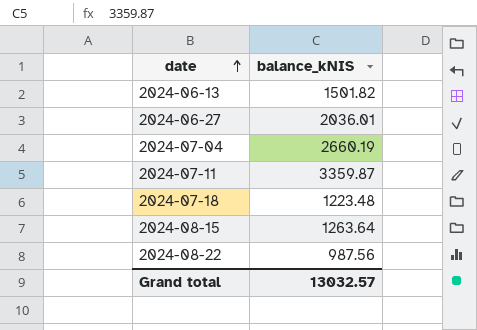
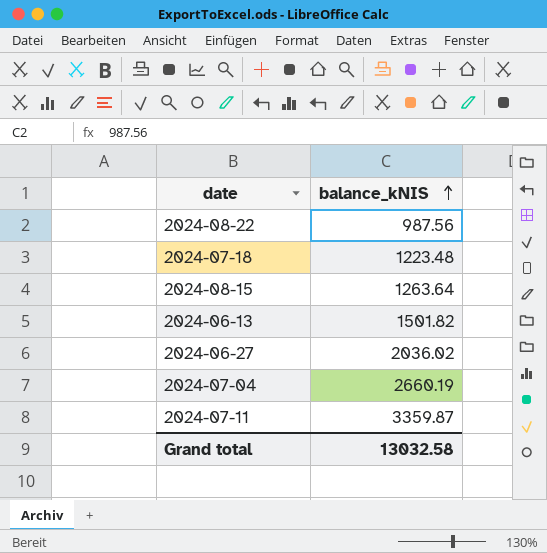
row order: date ascending -> balance_kNIS ascending
2024-06-27 | balance_kNIS: 2036.01 -> 2036.02
Grand total | balance_kNIS: 13032.57 -> 13032.58

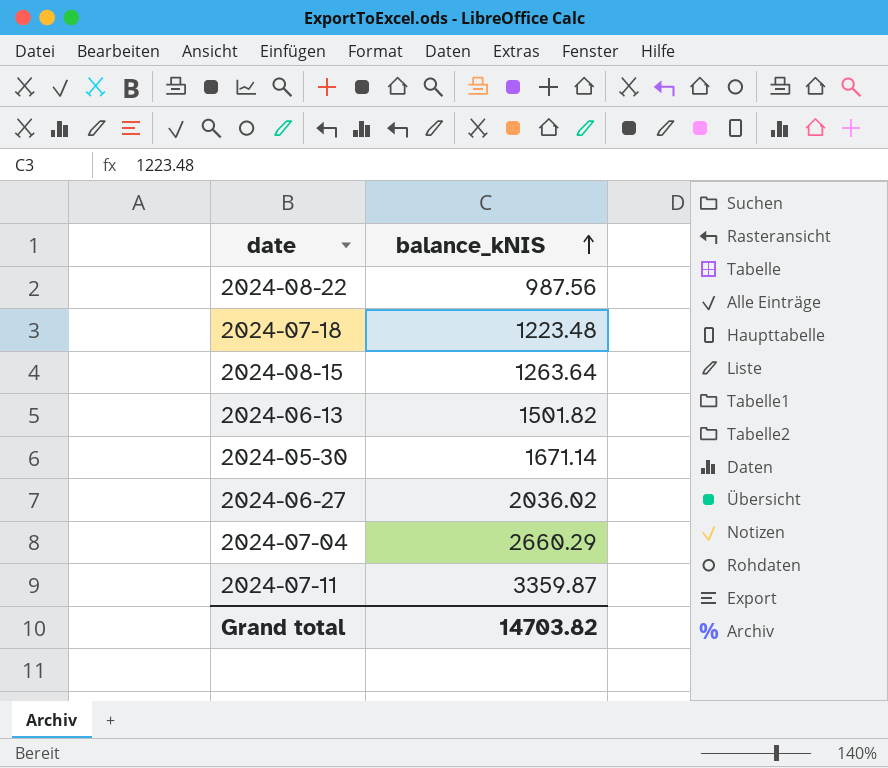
row 2024-05-30: none -> 1671.14
2024-07-04 | balance_kNIS: 2660.19 -> 2660.29
Grand total | balance_kNIS: 13032.58 -> 14703.82

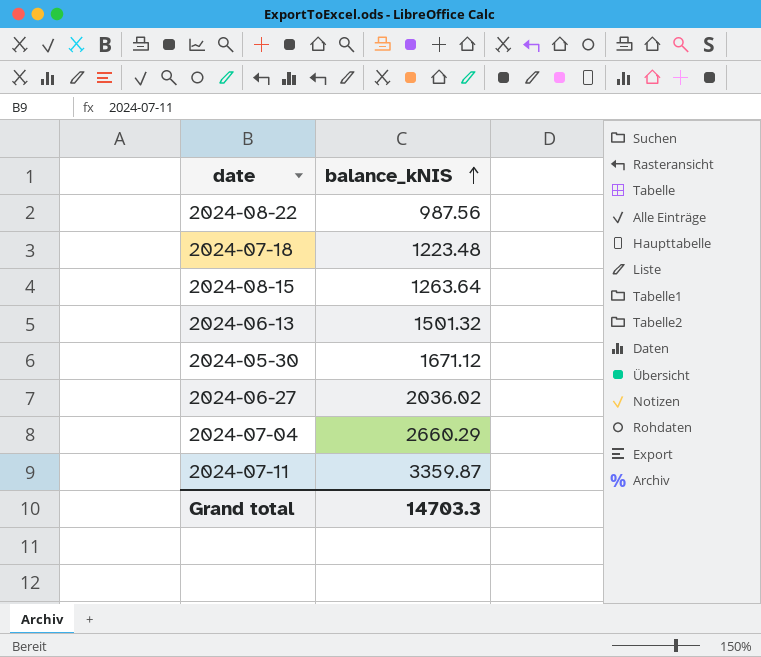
2024-06-13 | balance_kNIS: 1501.82 -> 1501.32
2024-05-30 | balance_kNIS: 1671.14 -> 1671.12
Grand total | balance_kNIS: 14703.82 -> 14703.3

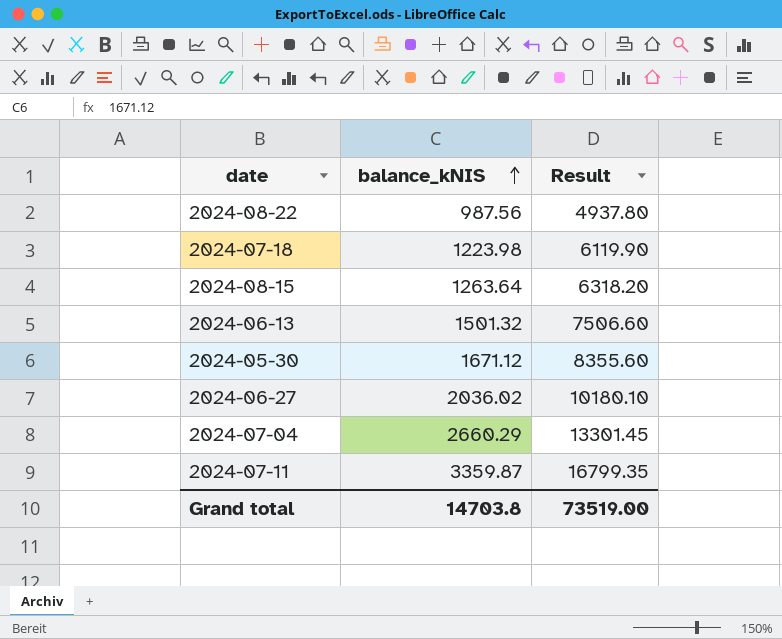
column Result | formula: none -> [balance_kNIS] * 5
2024-07-18 | balance_kNIS: 1223.48 -> 1223.98
Grand total | balance_kNIS: 14703.3 -> 14703.8

